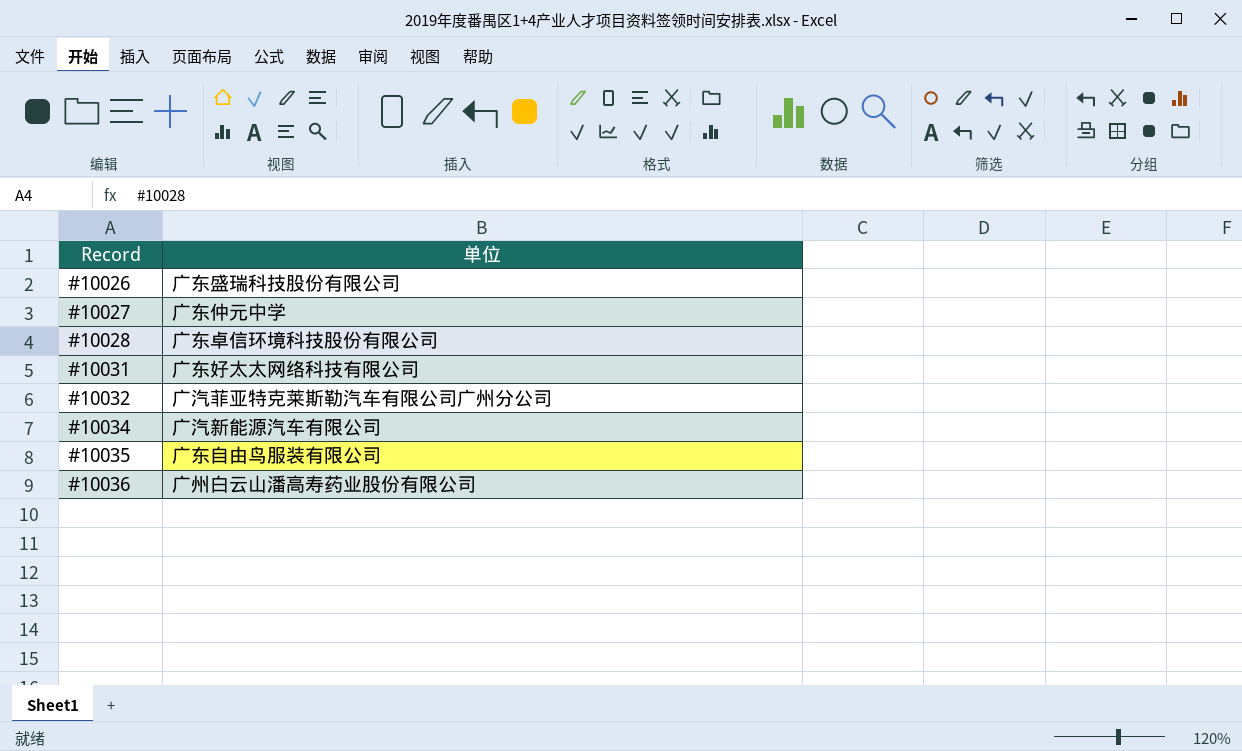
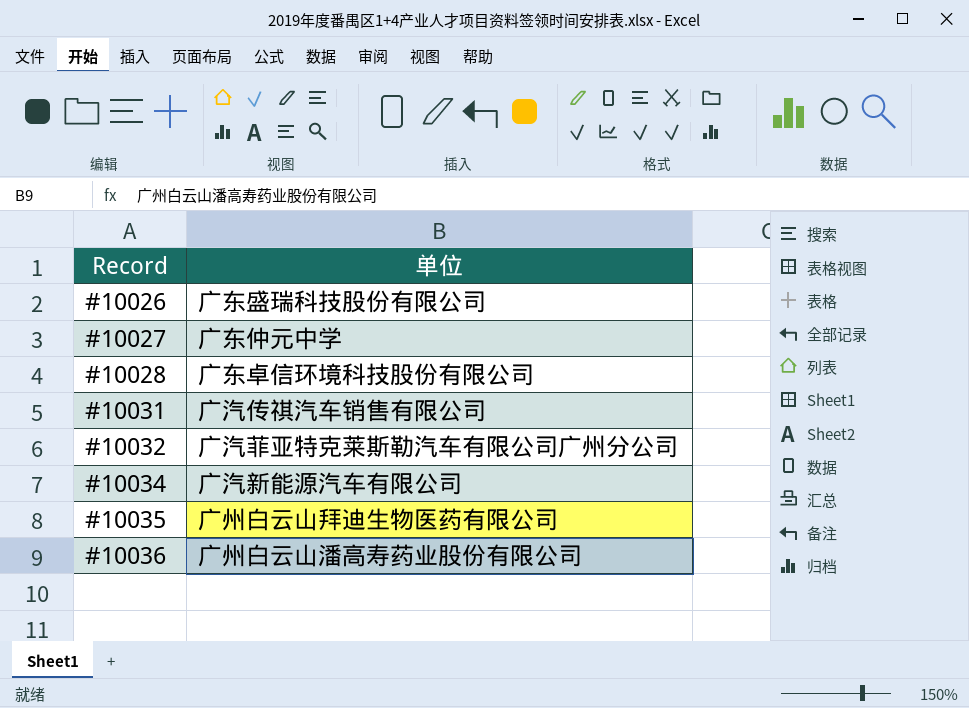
#10031 | 单位: 广东好太太网络科技有限公司 -> 广汽传祺汽车销售有限公司
#10035 | 单位: 广东自由鸟服装有限公司 -> 广州白云山拜迪生物医药有限公司

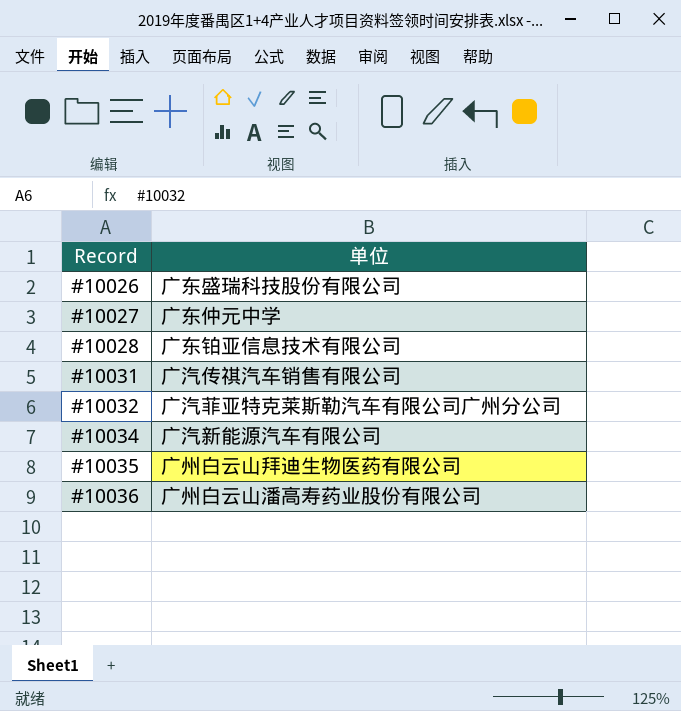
#10028 | 单位: 广东卓信环境科技股份有限公司 -> 广东铂亚信息技术有限公司

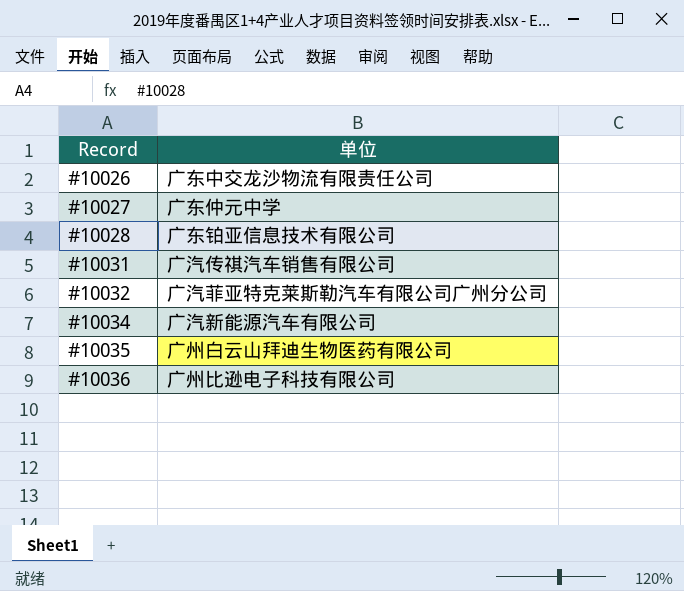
#10026 | 单位: 广东盛瑞科技股份有限公司 -> 广东中交龙沙物流有限责任公司
#10036 | 单位: 广州白云山潘高寿药业股份有限公司 -> 广州比逊电子科技有限公司

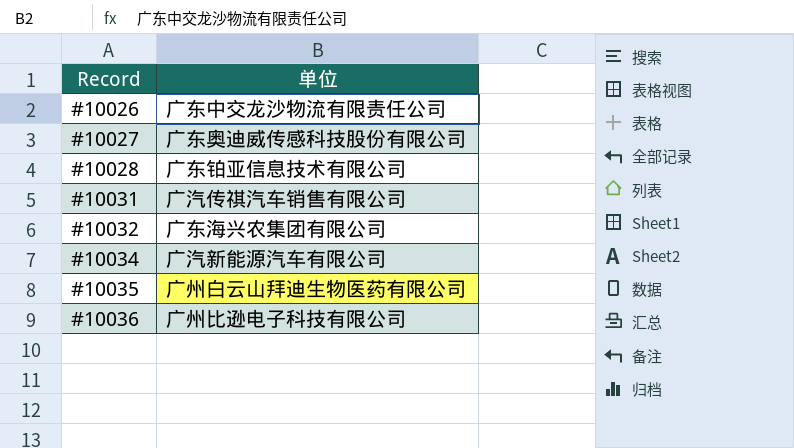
#10027 | 单位: 广东仲元中学 -> 广东奥迪威传感科技股份有限公司
#10032 | 单位: 广汽菲亚特克莱斯勒汽车有限公司广州分公司 -> 广东海兴农集团有限公司

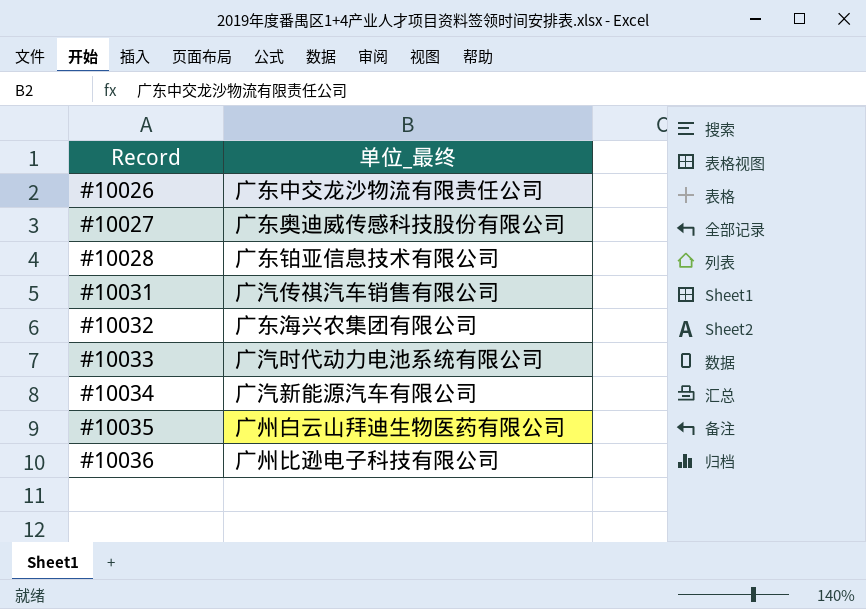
column name: 单位 -> 单位_最终
row #10033: none -> 广汽时代动力电池系统有限公司

